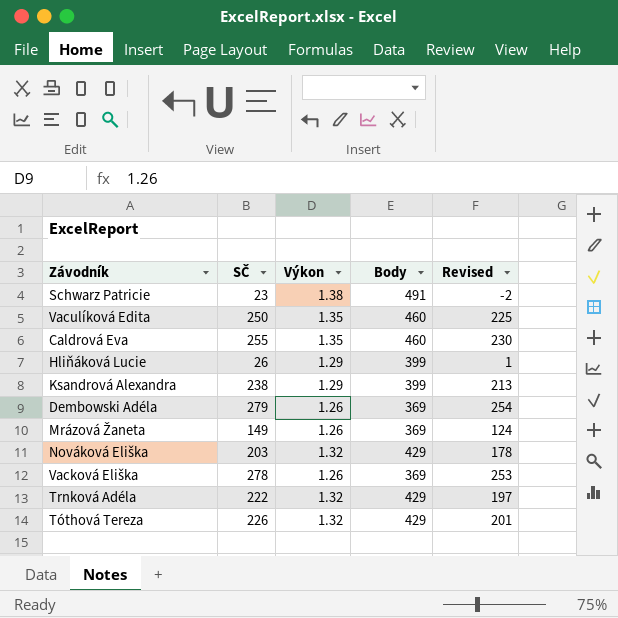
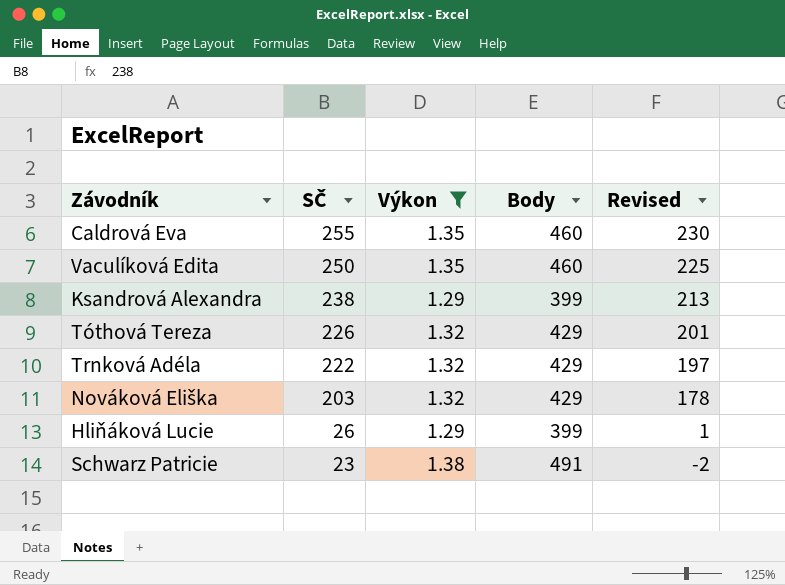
filter: none -> Výkon != 1.26
row order: none -> SČ descending

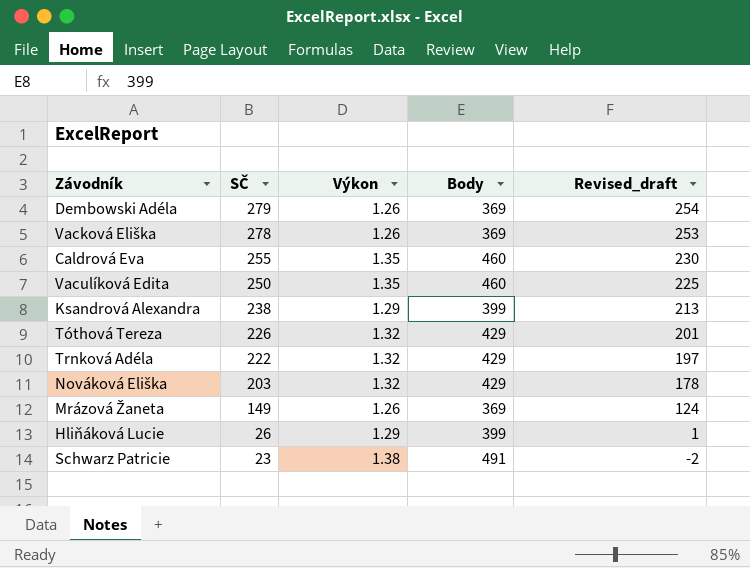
filter: Výkon != 1.26 -> none
column name: Revised -> Revised_draft

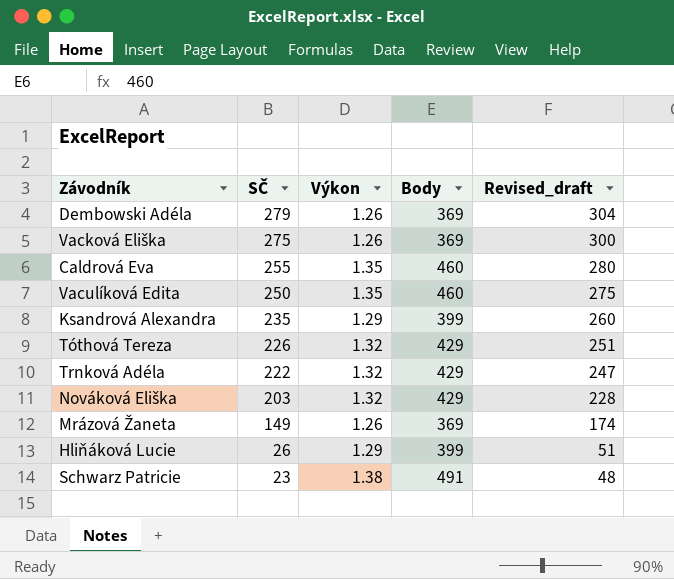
column Revised_draft | formula: [SČ] - 25 -> [SČ] + 25
Vacková Eliška | SČ: 278 -> 275
Ksandrová Alexandra | SČ: 238 -> 235

